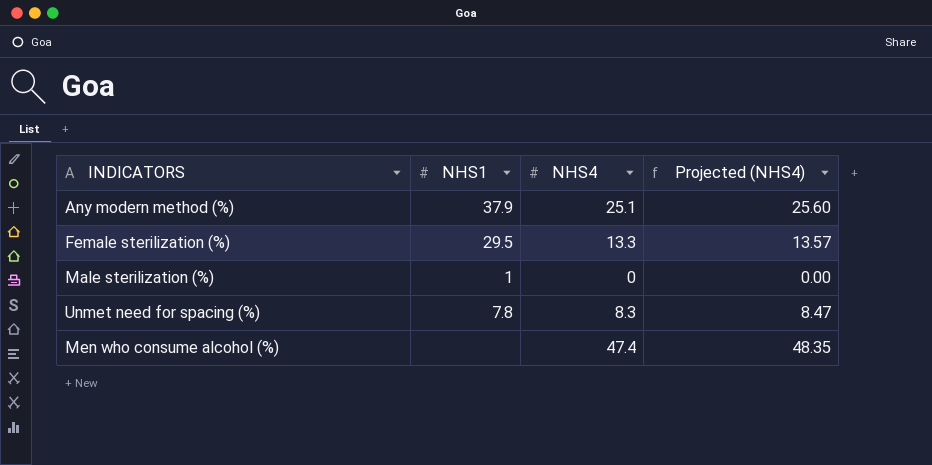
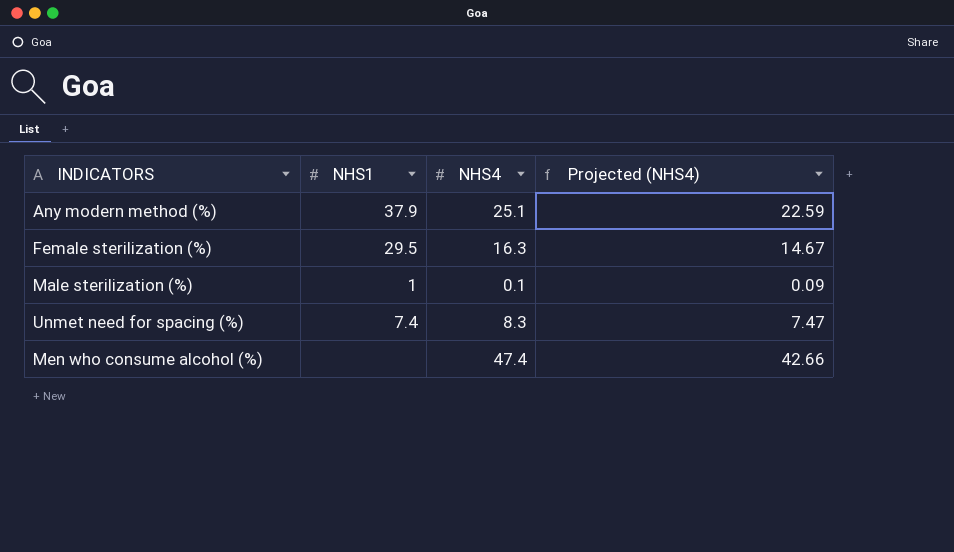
column Projected (NHS4) | formula: [NHS4] * 1.02 -> [NHS4] * 0.9
Female sterilization (%) | NHS4: 13.3 -> 16.3
Male sterilization (%) | NHS4: 0 -> 0.1
Unmet need for spacing (%) | NHS1: 7.8 -> 7.4

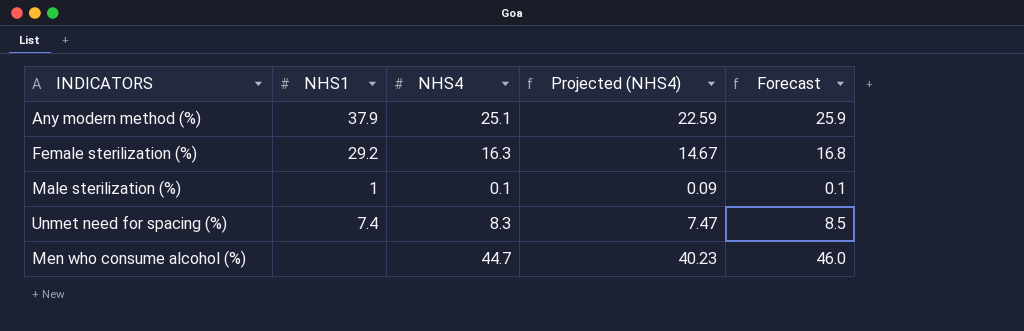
column Forecast | formula: none -> [NHS4] * 1.03
Female sterilization (%) | NHS1: 29.5 -> 29.2
Men who consume alcohol (%) | NHS4: 47.4 -> 44.7
Men who consume alcohol (%) | Projected (NHS4): 42.66 -> 40.23

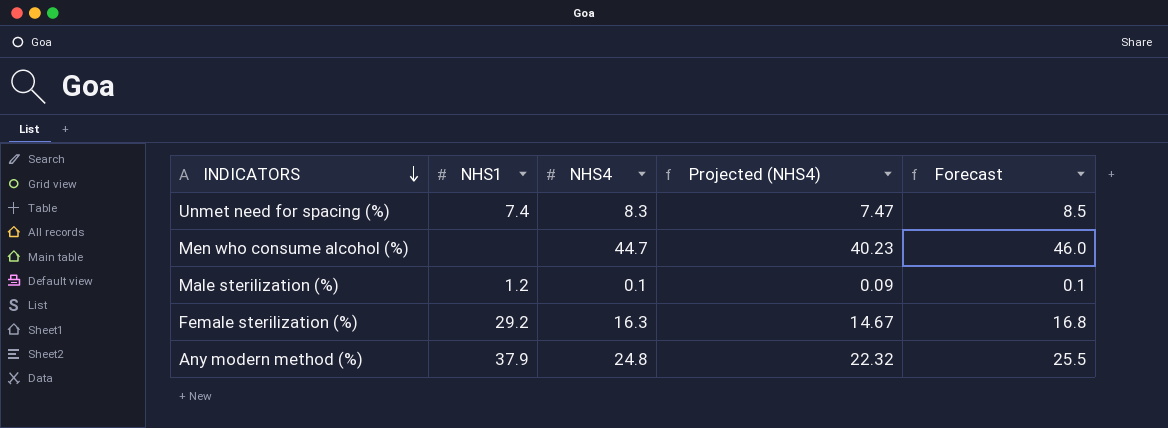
row order: none -> INDICATORS descending
Male sterilization (%) | NHS1: 1 -> 1.2
Any modern method (%) | NHS4: 25.1 -> 24.8
Any modern method (%) | Projected (NHS4): 22.59 -> 22.32
Any modern method (%) | Forecast: 25.9 -> 25.5

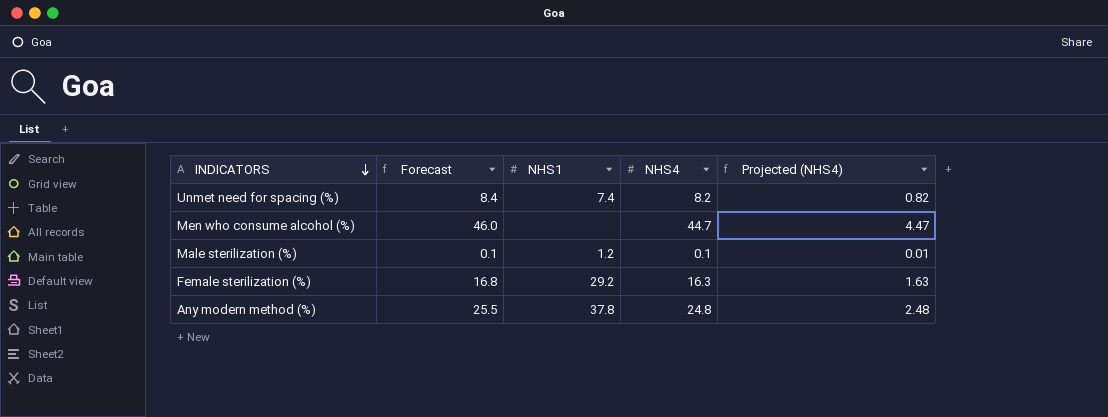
column Forecast | position: 5 -> 2
column Projected (NHS4) | formula: [NHS4] * 0.9 -> [NHS4] * 0.1
Unmet need for spacing (%) | Forecast: 8.5 -> 8.4
Unmet need for spacing (%) | NHS4: 8.3 -> 8.2
Any modern method (%) | NHS1: 37.9 -> 37.8

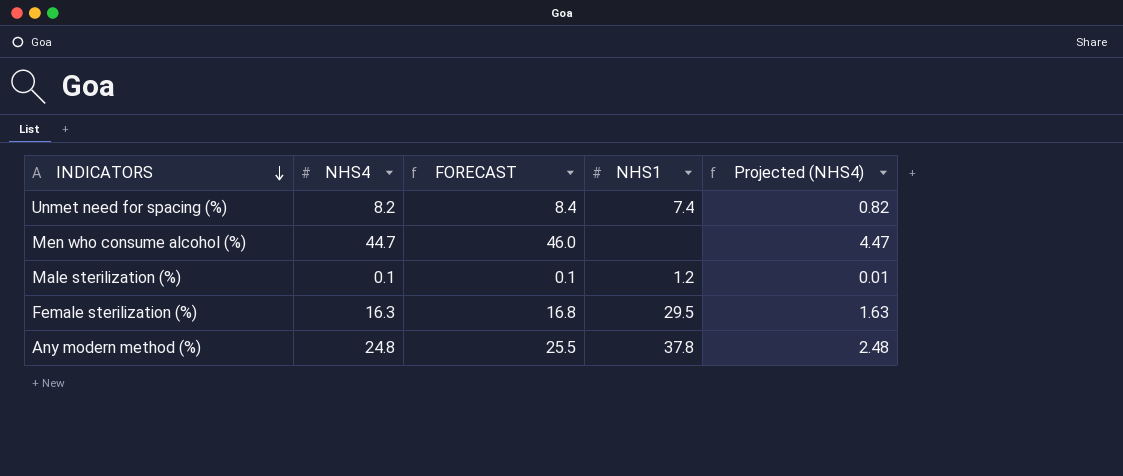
column NHS4 | position: 4 -> 2
column name: Forecast -> FORECAST
Female sterilization (%) | NHS1: 29.2 -> 29.5

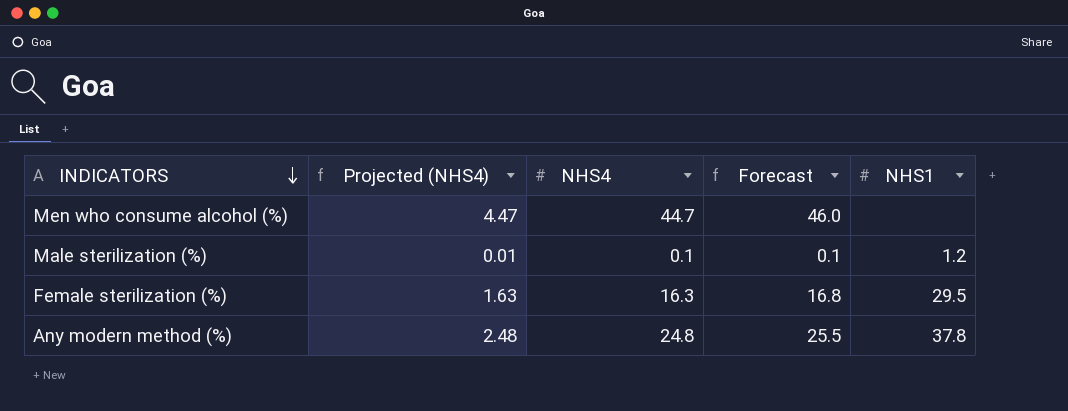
column Projected (NHS4) | position: 5 -> 2
column name: FORECAST -> Forecast
row Unmet need for spacing (%): 8.2 | 8.4 | 7.4 | 0.82 -> none

